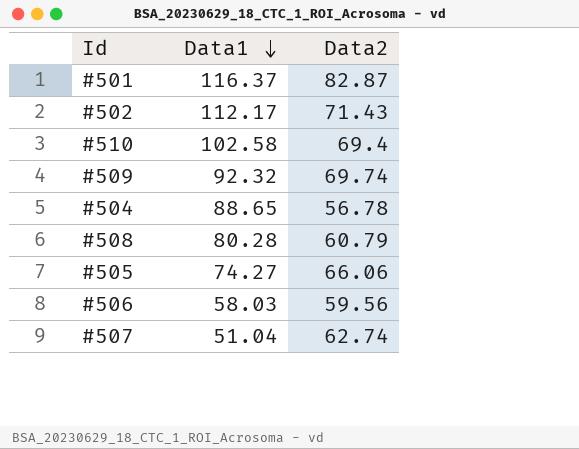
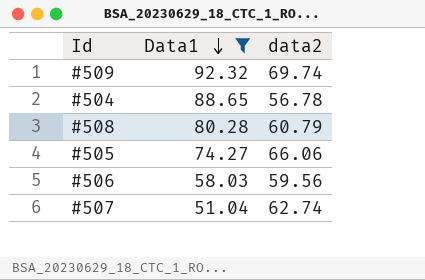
filter: none -> Data1 <= 92.32
column name: Data2 -> data2

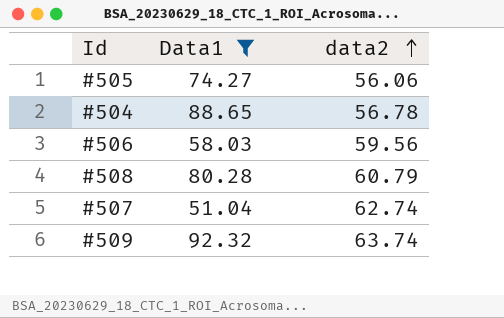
row order: Data1 descending -> data2 ascending
#505 | data2: 66.06 -> 56.06
#509 | data2: 69.74 -> 63.74

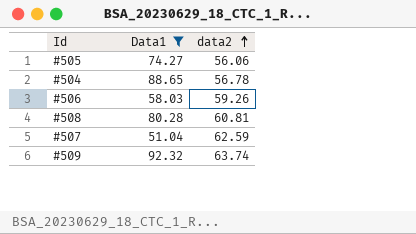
#506 | data2: 59.56 -> 59.26
#508 | data2: 60.79 -> 60.81
#507 | data2: 62.74 -> 62.59

